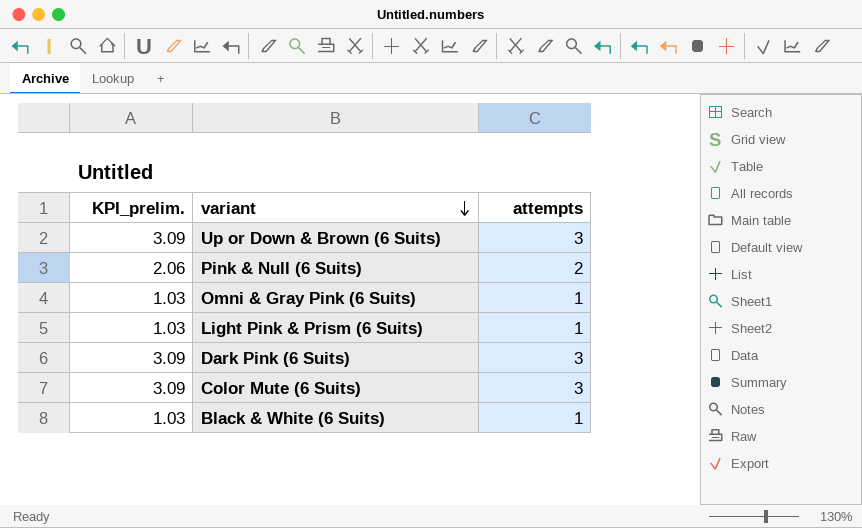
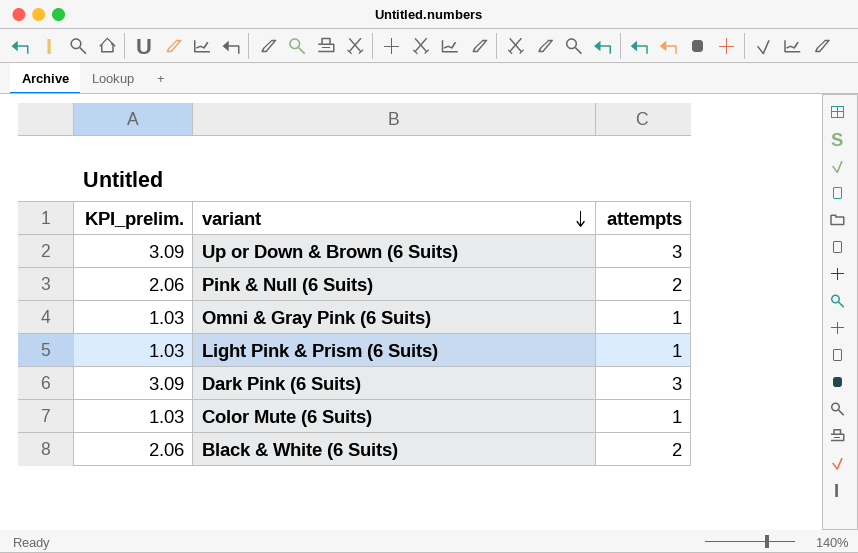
Color Mute (6 Suits) | KPI_prelim.: 3.09 -> 1.03
Color Mute (6 Suits) | attempts: 3 -> 1
Black & White (6 Suits) | KPI_prelim.: 1.03 -> 2.06
Black & White (6 Suits) | attempts: 1 -> 2

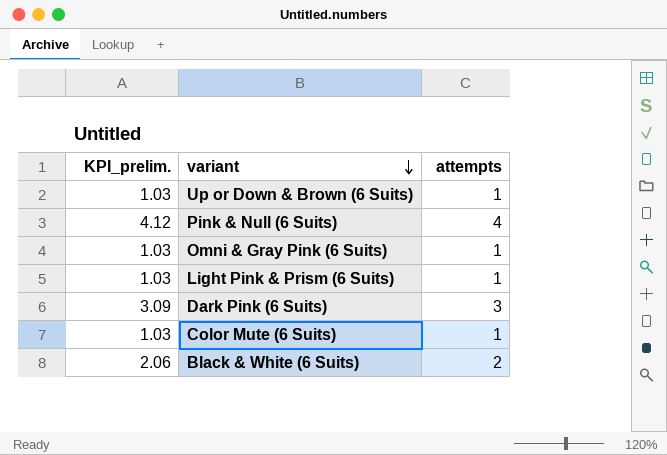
Up or Down & Brown (6 Suits) | KPI_prelim.: 3.09 -> 1.03
Up or Down & Brown (6 Suits) | attempts: 3 -> 1
Pink & Null (6 Suits) | KPI_prelim.: 2.06 -> 4.12
Pink & Null (6 Suits) | attempts: 2 -> 4

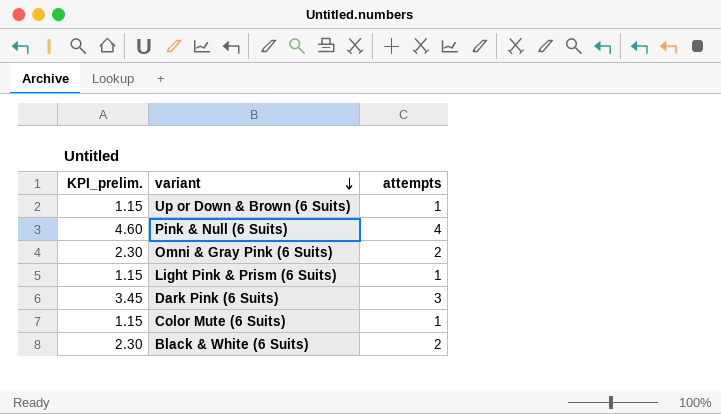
column KPI_prelim. | formula: [attempts] * 1.03 -> [attempts] * 1.15
Omni & Gray Pink (6 Suits) | attempts: 1 -> 2

